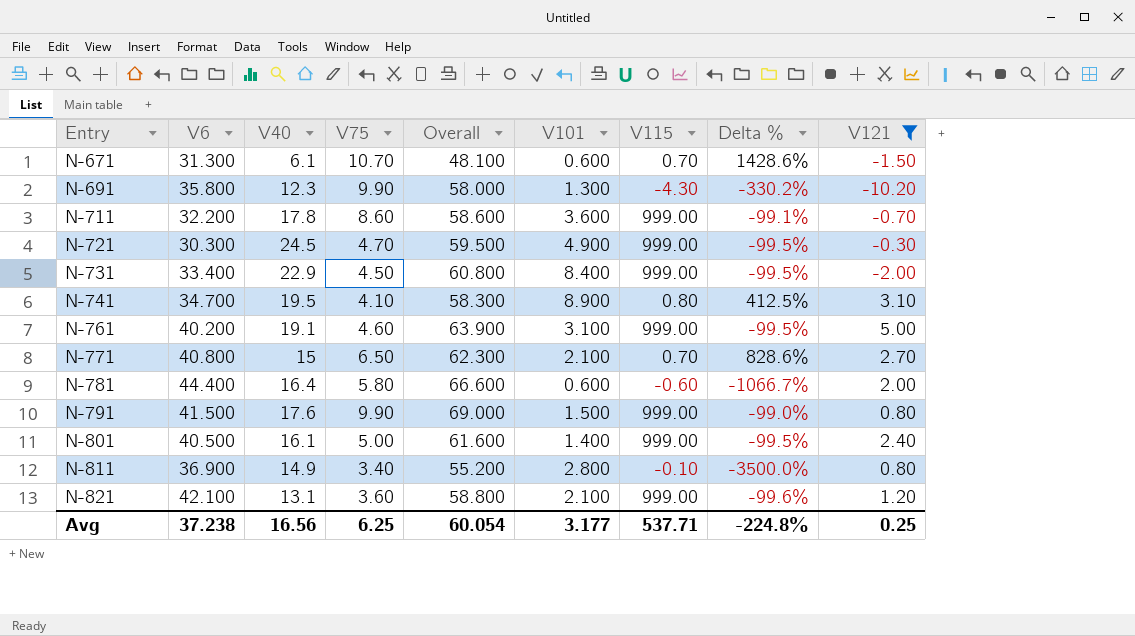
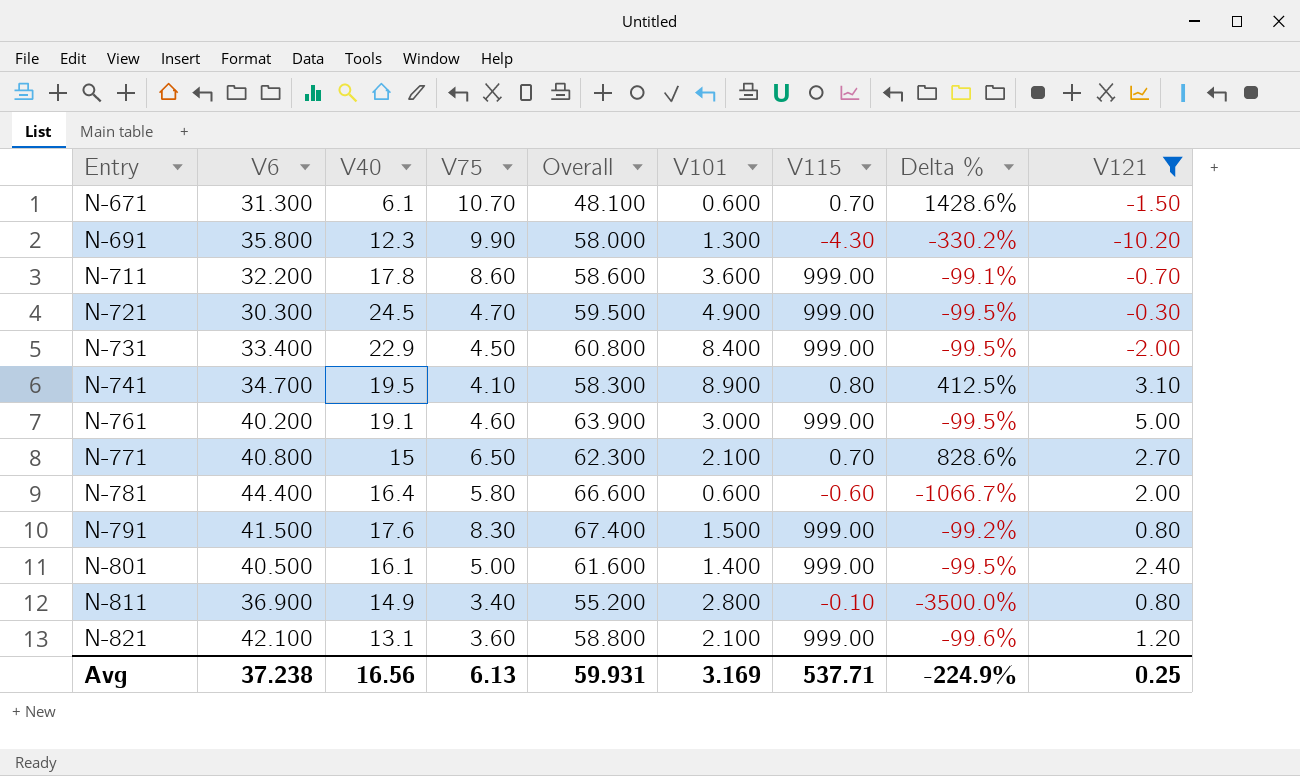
N-761 | V101: 3.100 -> 3.000
N-791 | V75: 9.90 -> 8.30
N-791 | Overall: 69.000 -> 67.400
N-791 | Delta %: -99.0% -> -99.2%
Avg | V75: 6.25 -> 6.13
Avg | Overall: 60.054 -> 59.931
Avg | V101: 3.177 -> 3.169
Avg | Delta %: -224.8% -> -224.9%

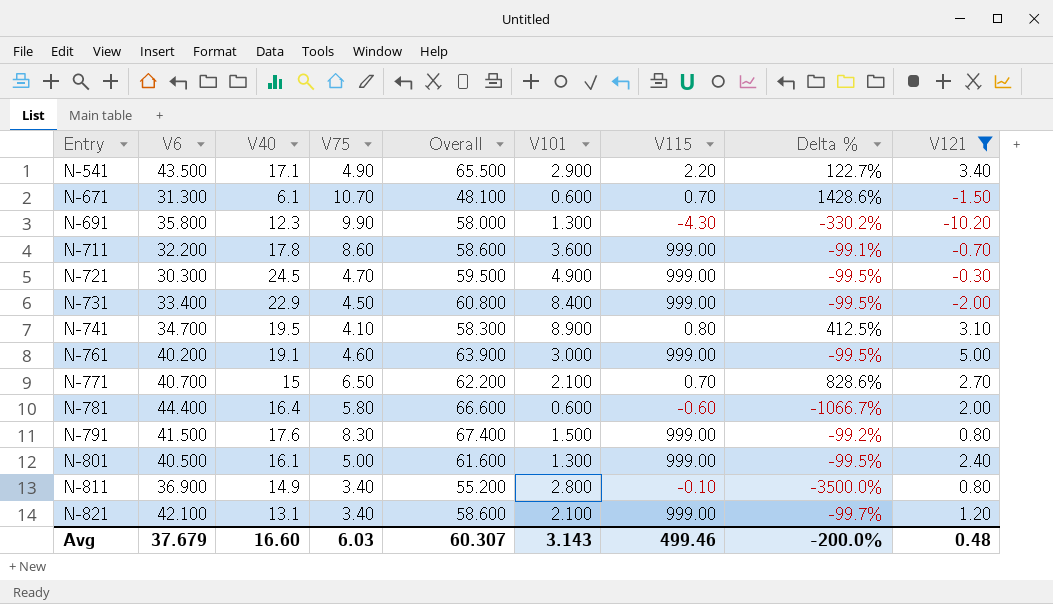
row N-541: none -> 43.500 | 17.1 | 4.90 | 65.500 | 2.900 | 2.20 | 122.7% | 3.40
N-771 | V6: 40.800 -> 40.700
N-771 | Overall: 62.300 -> 62.200
N-801 | V101: 1.400 -> 1.300
N-821 | V75: 3.60 -> 3.40
N-821 | Overall: 58.800 -> 58.600
N-821 | Delta %: -99.6% -> -99.7%
Avg | V6: 37.238 -> 37.679
Avg | V40: 16.56 -> 16.60
Avg | V75: 6.13 -> 6.03
Avg | Overall: 59.931 -> 60.307
Avg | V101: 3.169 -> 3.143
Avg | V115: 537.71 -> 499.46
Avg | Delta %: -224.9% -> -200.0%
Avg | V121: 0.25 -> 0.48

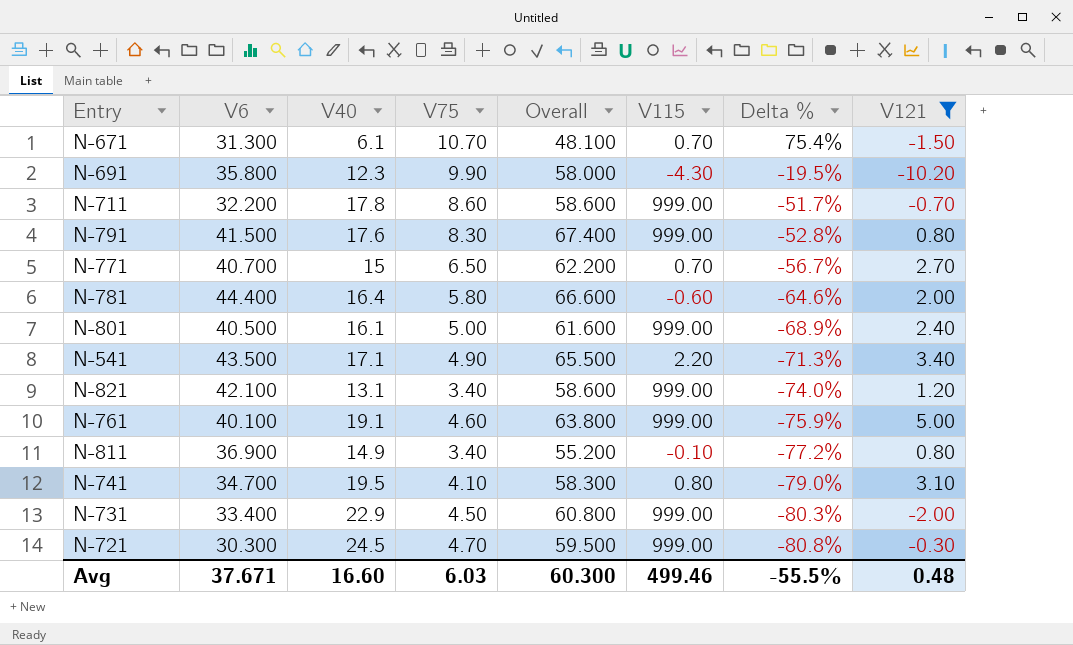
row order: Entry ascending -> Delta % descending
column V101 | position: 6 -> none
column Delta % | formula: ([V75] - [V115]) / [V115] -> ([V75] - [V40]) / [V40]
N-761 | V6: 40.200 -> 40.100
N-761 | Overall: 63.900 -> 63.800
Avg | V6: 37.679 -> 37.671
Avg | Overall: 60.307 -> 60.300
Avg | Delta %: -200.0% -> -55.5%

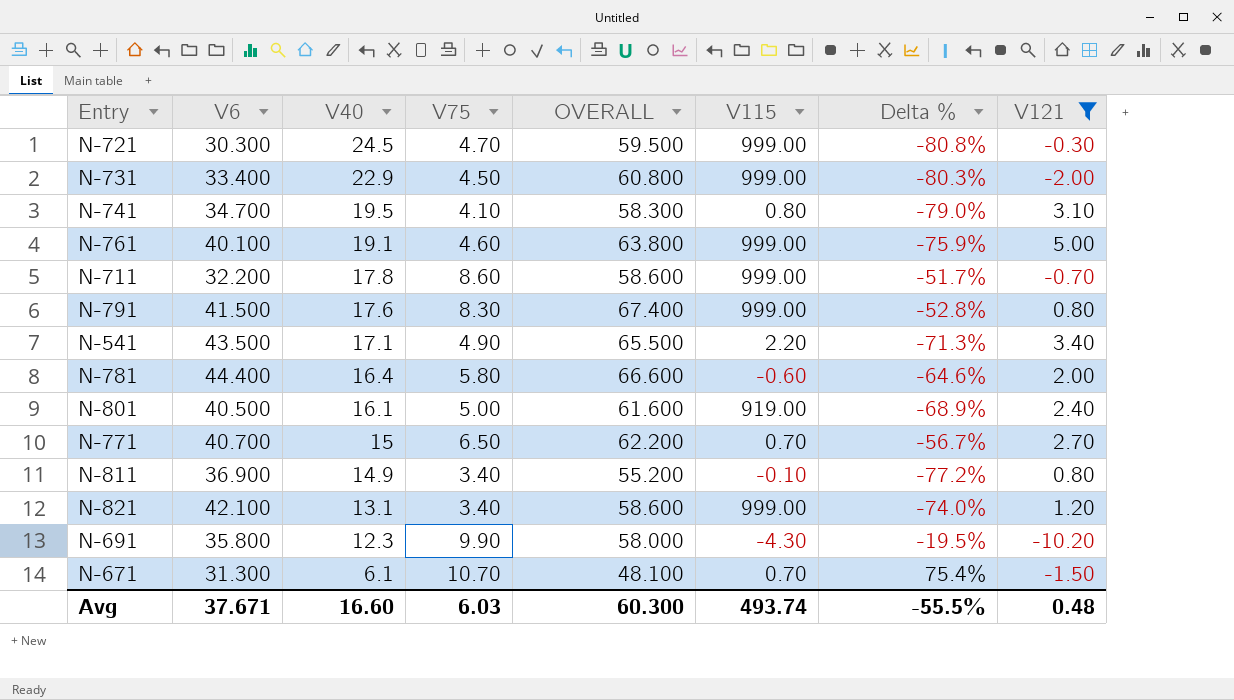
row order: Delta % descending -> V40 descending
column name: Overall -> OVERALL
N-801 | V115: 999.00 -> 919.00
Avg | V115: 499.46 -> 493.74

